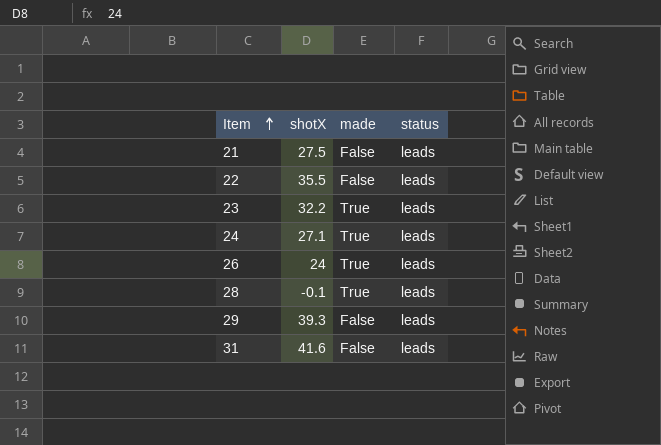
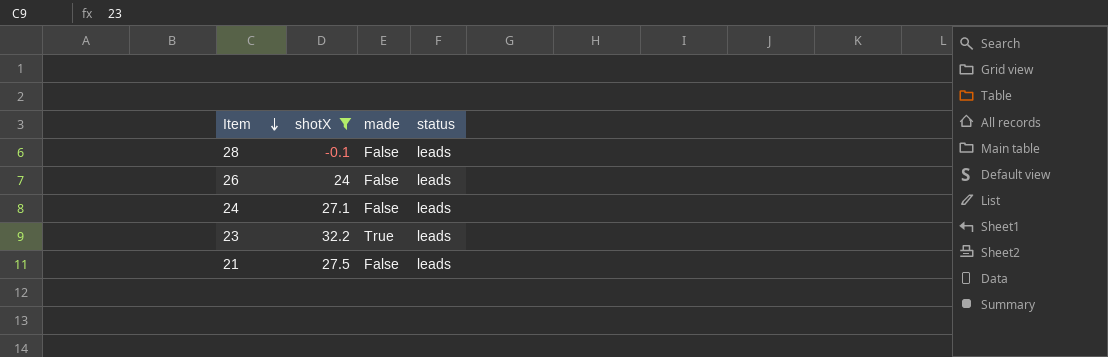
filter: none -> shotX <= 32.2
row order: Item ascending -> Item descending
28 | made: True -> False
26 | made: True -> False
24 | made: True -> False

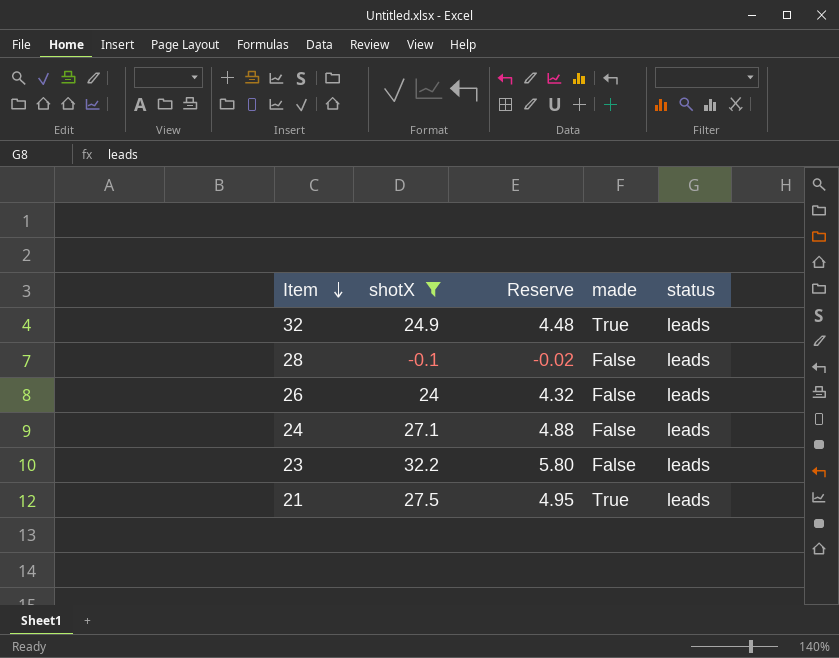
column Reserve | formula: none -> [shotX] * 0.18
row 32: none -> 24.9 | 4.48 | True | leads
23 | made: True -> False
21 | made: False -> True

